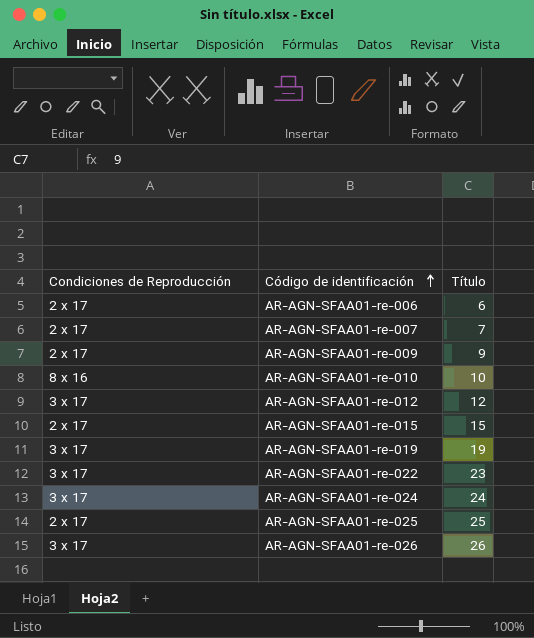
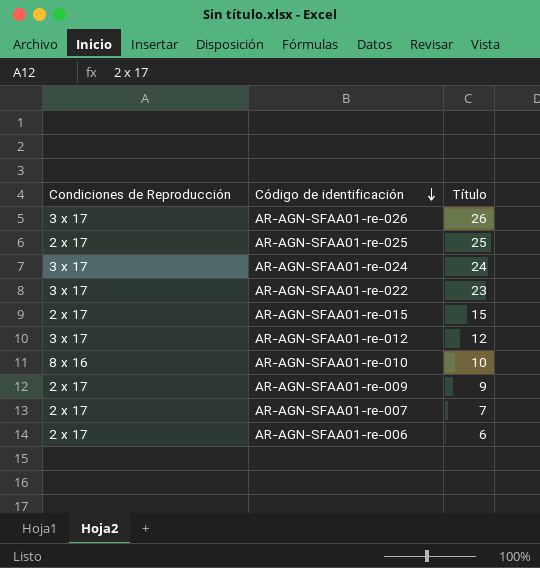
row order: Código de identificación ascending -> Código de identificación descending
row AR-AGN-SFAA01-re-019: 3 x 17 | 19 -> none

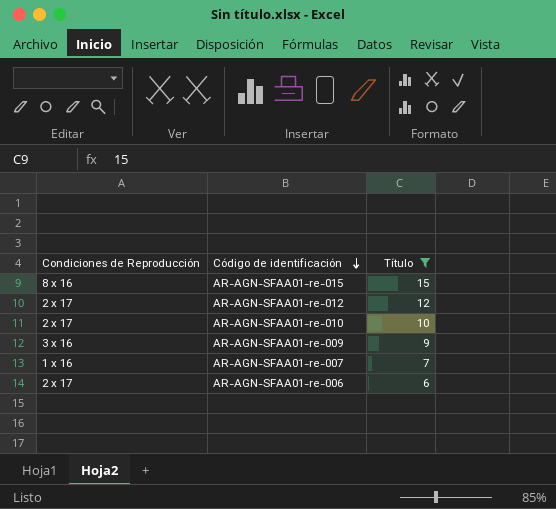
filter: none -> Título <= 15
AR-AGN-SFAA01-re-015 | Condiciones de Reproducción: 2 x 17 -> 8 x 16
AR-AGN-SFAA01-re-012 | Condiciones de Reproducción: 3 x 17 -> 2 x 17
AR-AGN-SFAA01-re-010 | Condiciones de Reproducción: 8 x 16 -> 2 x 17
AR-AGN-SFAA01-re-009 | Condiciones de Reproducción: 2 x 17 -> 3 x 16
AR-AGN-SFAA01-re-007 | Condiciones de Reproducción: 2 x 17 -> 1 x 16

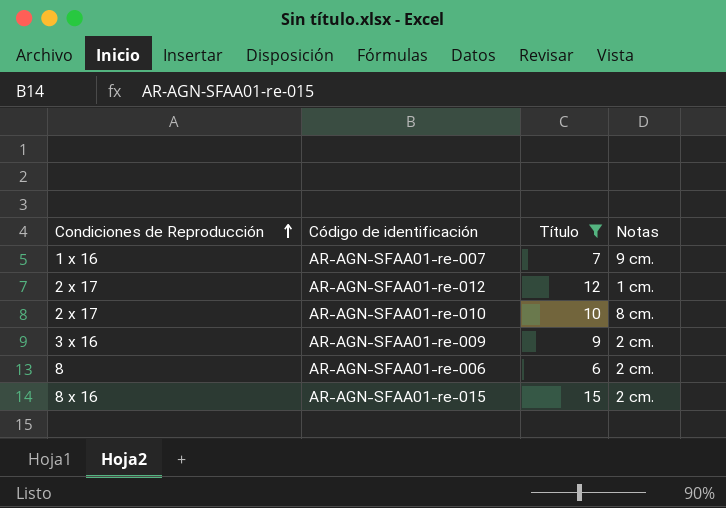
row order: Código de identificación descending -> Condiciones de Reproducción ascending
column Notas | position: none -> 4
AR-AGN-SFAA01-re-006 | Condiciones de Reproducción: 2 x 17 -> 8

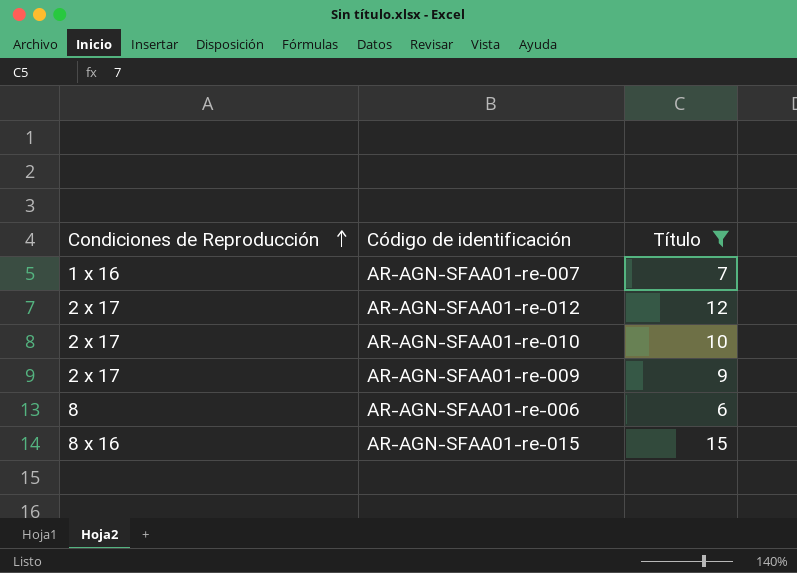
column Notas | position: 4 -> none
AR-AGN-SFAA01-re-009 | Condiciones de Reproducción: 3 x 16 -> 2 x 17

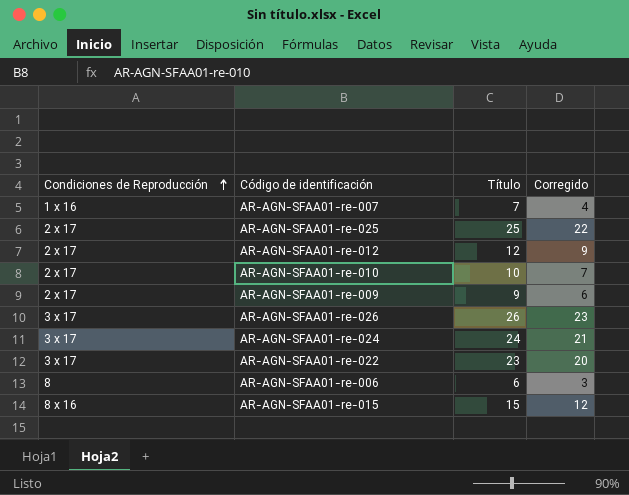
filter: Título <= 15 -> none
column Corregido | formula: none -> [Título] - 3

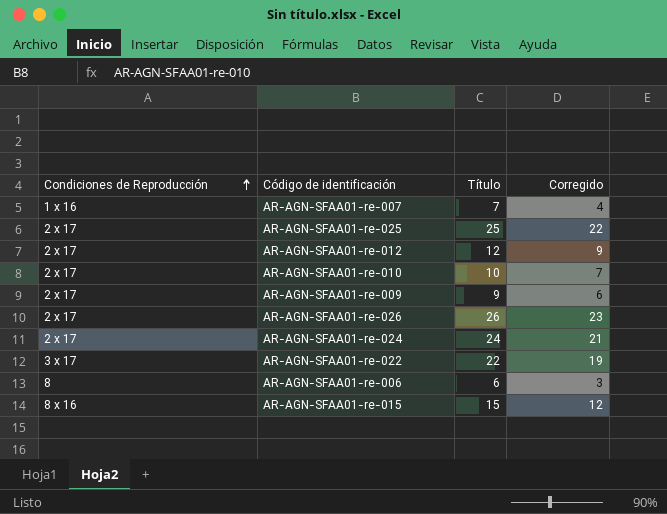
AR-AGN-SFAA01-re-026 | Condiciones de Reproducción: 3 x 17 -> 2 x 17
AR-AGN-SFAA01-re-024 | Condiciones de Reproducción: 3 x 17 -> 2 x 17
AR-AGN-SFAA01-re-022 | Título: 23 -> 22
AR-AGN-SFAA01-re-022 | Corregido: 20 -> 19

